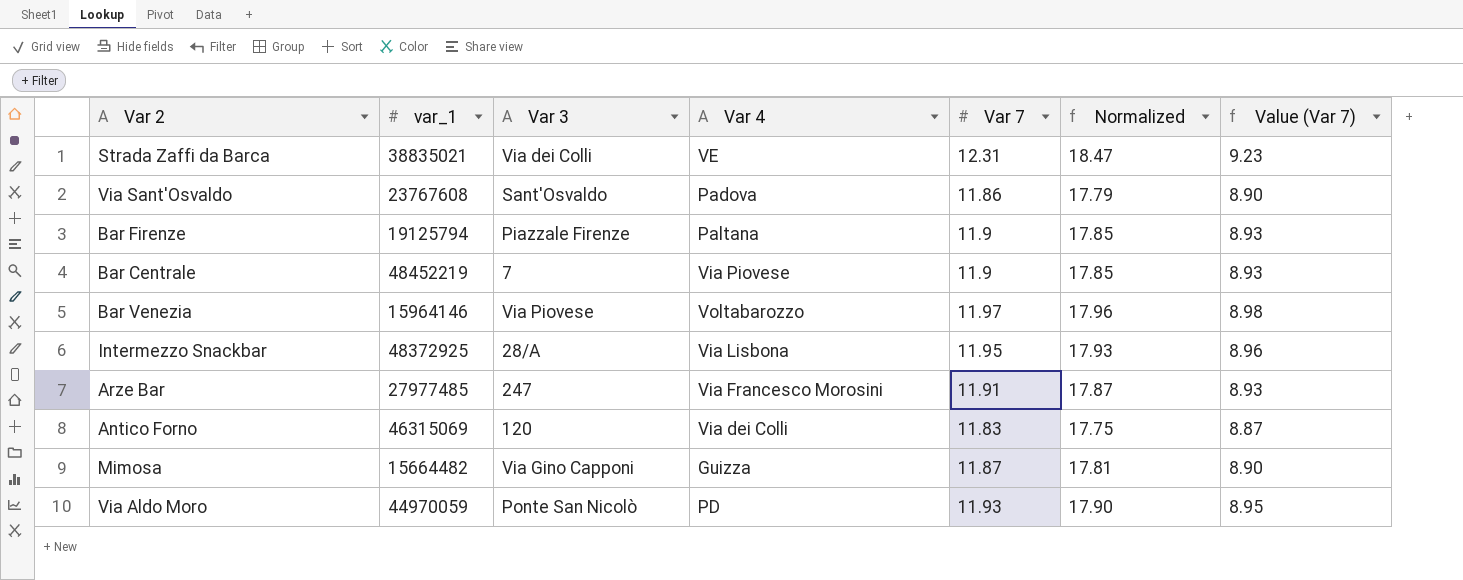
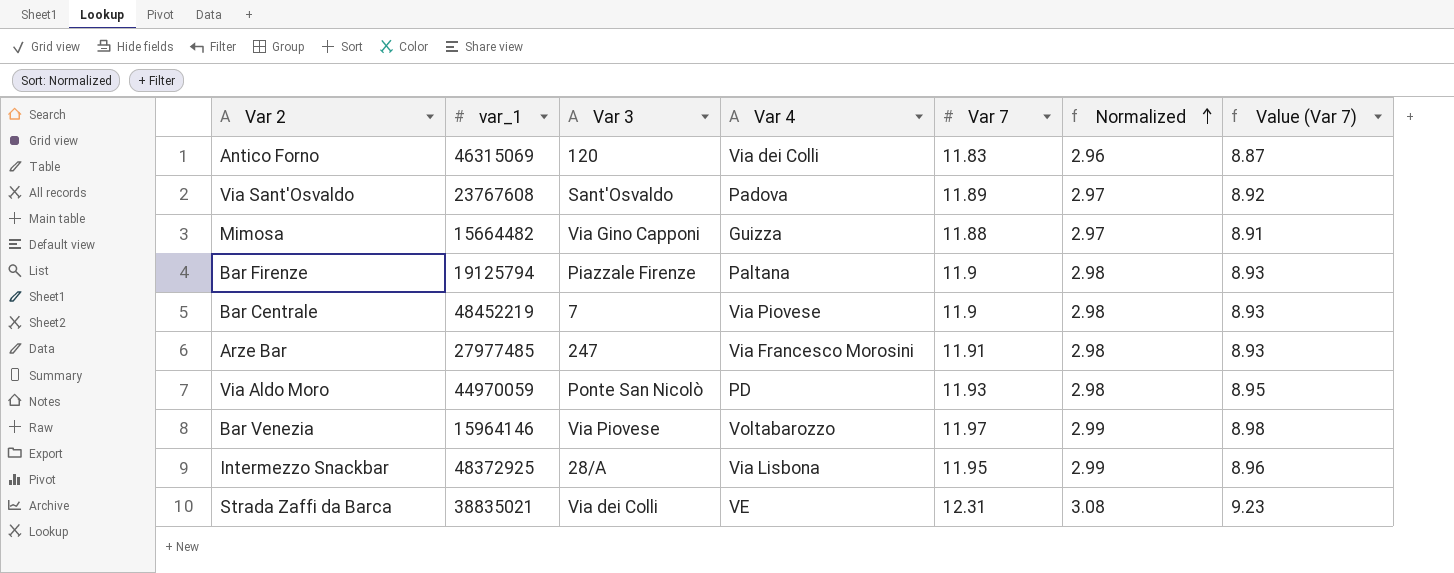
row order: none -> Normalized ascending
column Normalized | formula: [Var 7] * 1.5 -> [Var 7] * 0.25
Via Sant'Osvaldo | Var 7: 11.86 -> 11.89
Via Sant'Osvaldo | Value (Var 7): 8.90 -> 8.92
Mimosa | Var 7: 11.87 -> 11.88
Mimosa | Value (Var 7): 8.90 -> 8.91

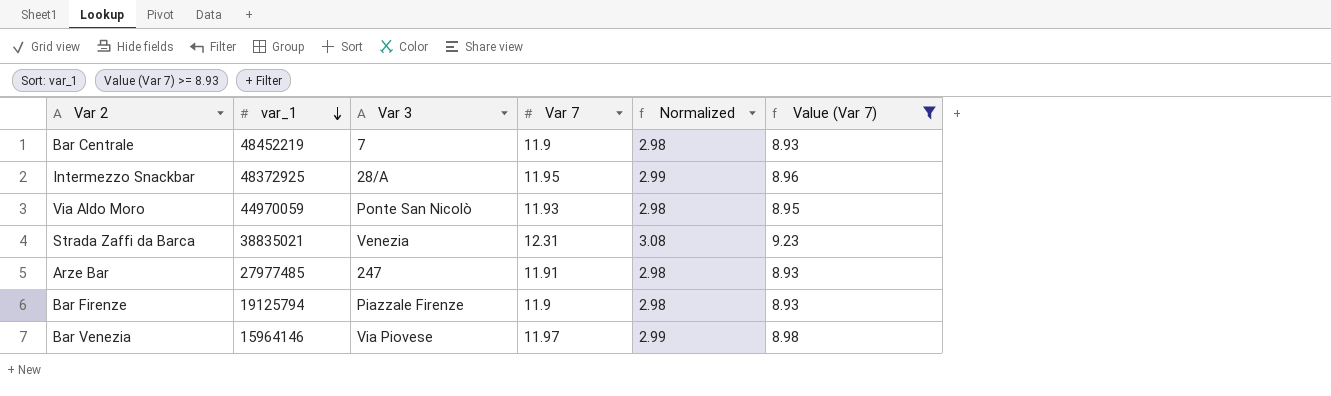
filter: none -> Value (Var 7) >= 8.93
row order: Normalized ascending -> var_1 descending
column Var 4 | position: 4 -> none
Strada Zaffi da Barca | Var 3: Via dei Colli -> Venezia

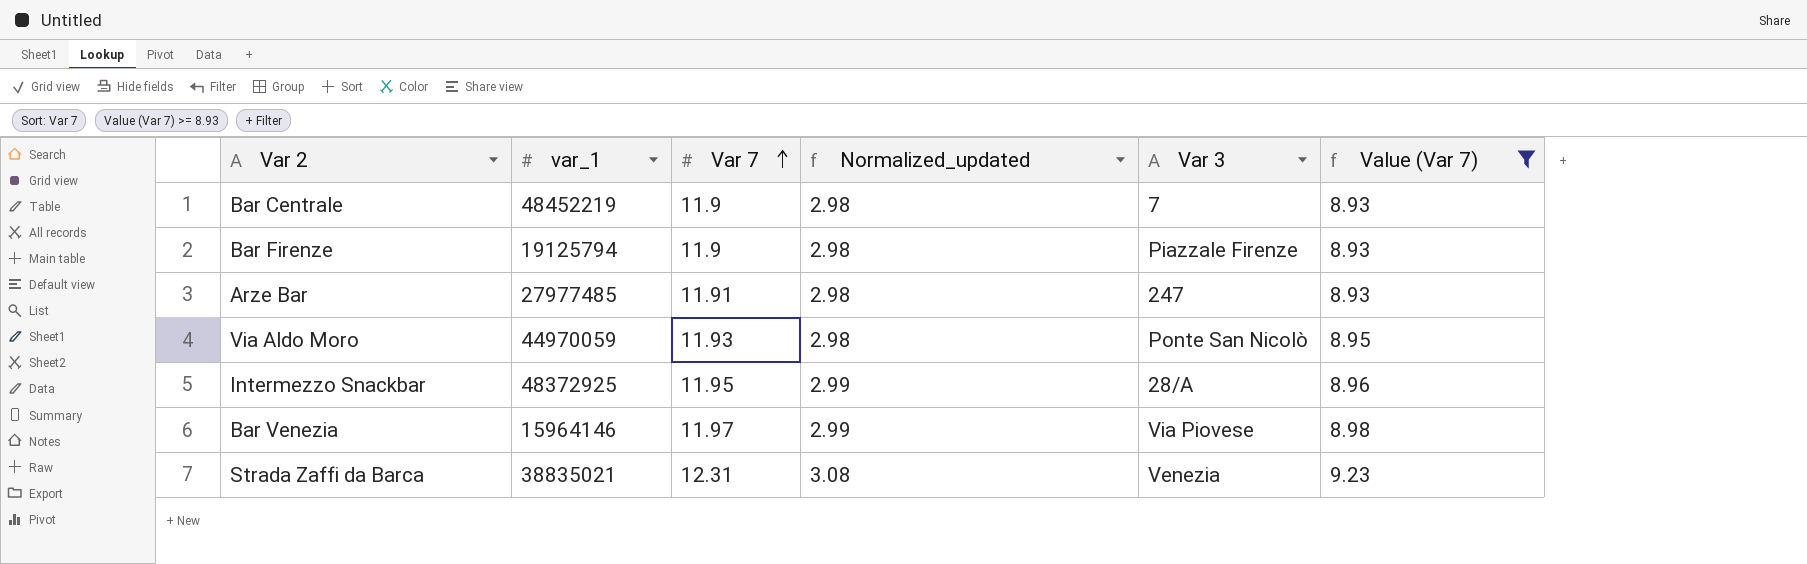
row order: var_1 descending -> Var 7 ascending
column name: Normalized -> Normalized_updated
column Var 3 | position: 3 -> 5

